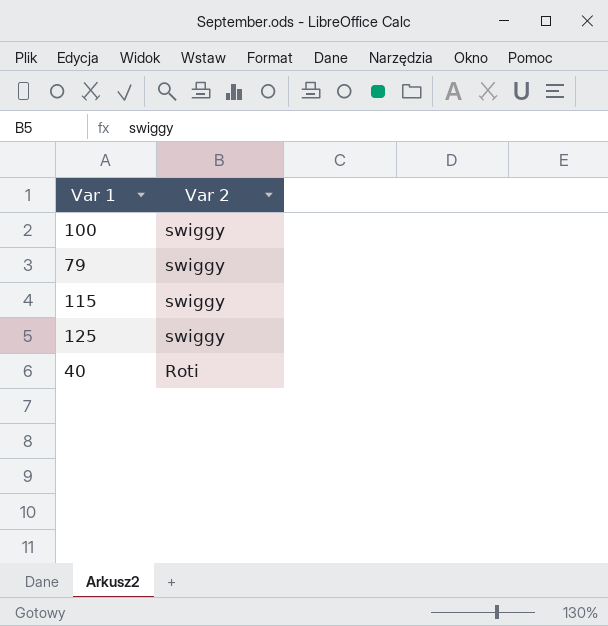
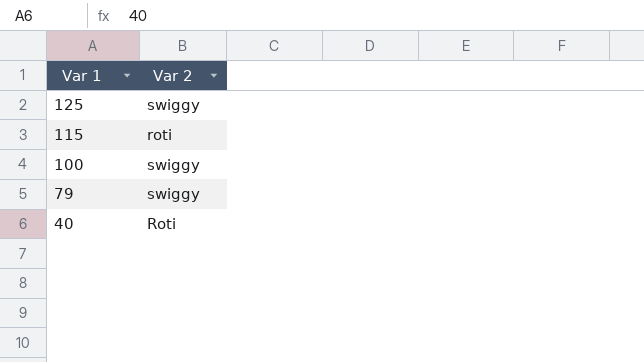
row order: Var 2 descending -> Var 1 descending
115 | Var 2: swiggy -> roti

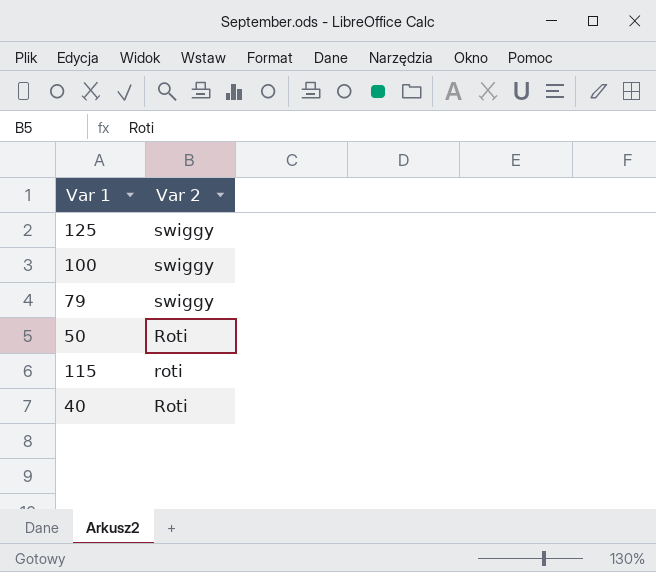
row order: Var 1 descending -> Var 2 descending
row 50: none -> Roti

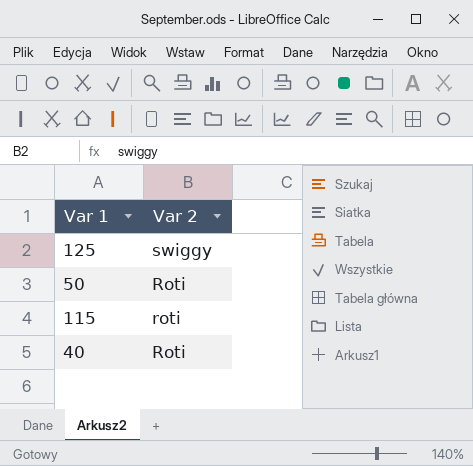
row 100: swiggy -> none
row 79: swiggy -> none

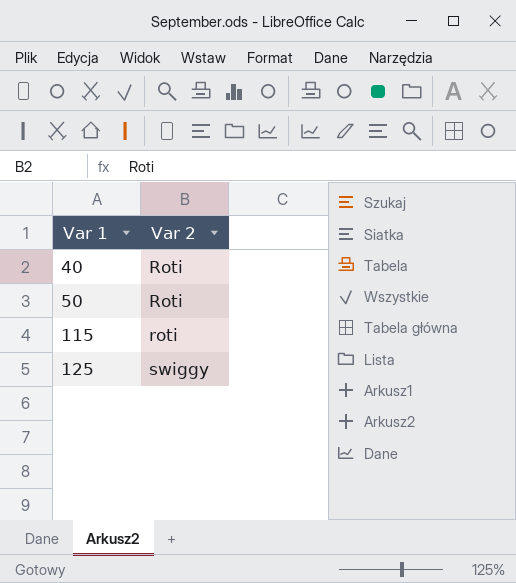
row order: Var 2 descending -> Var 1 ascending

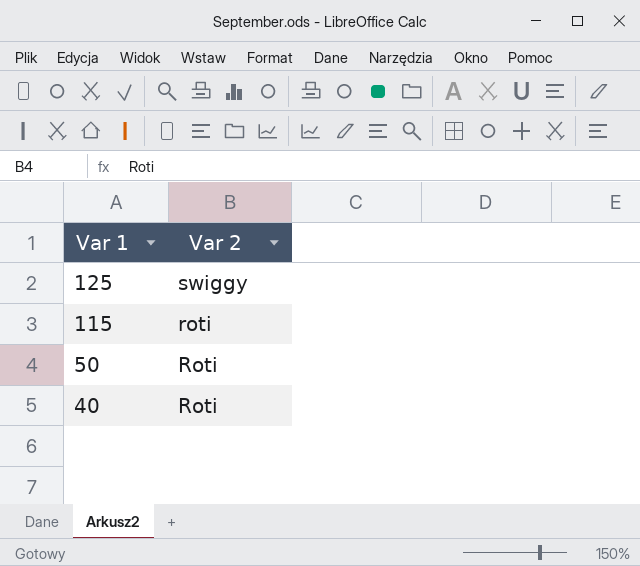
row order: Var 1 ascending -> Var 1 descending

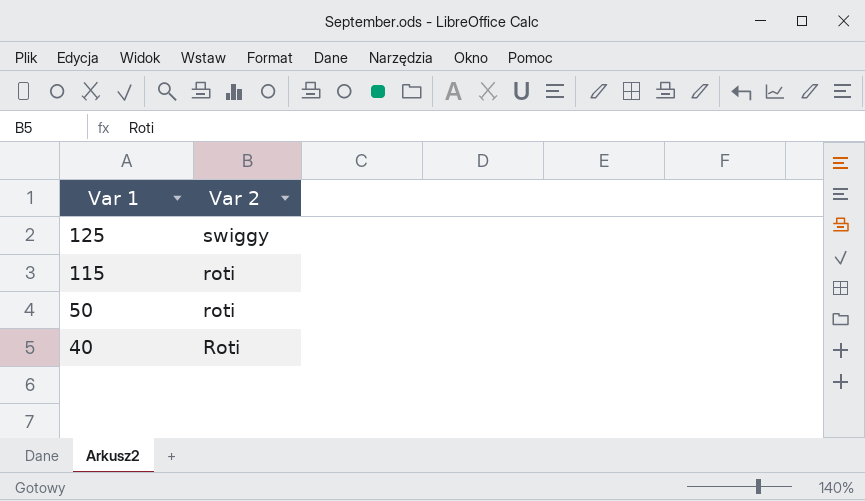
50 | Var 2: Roti -> roti

